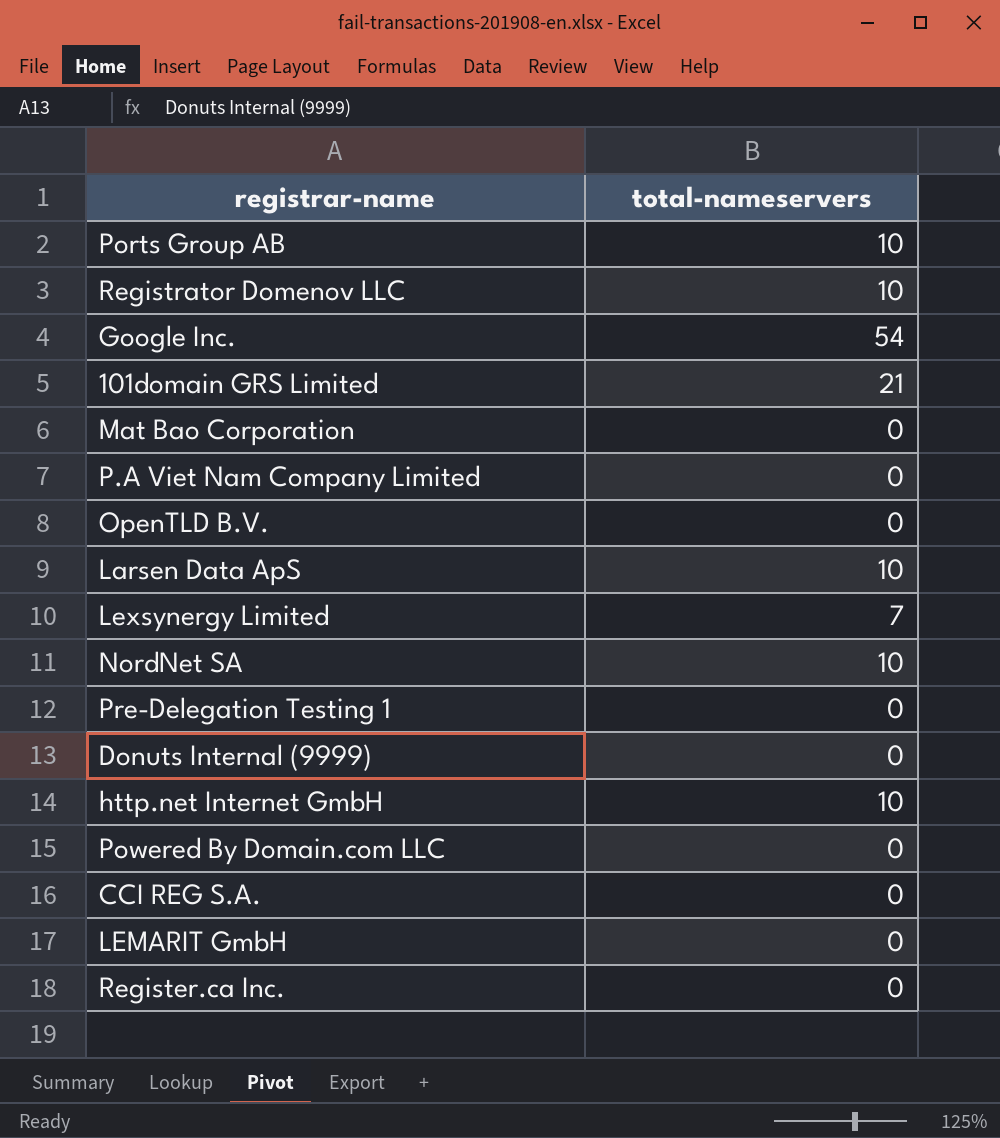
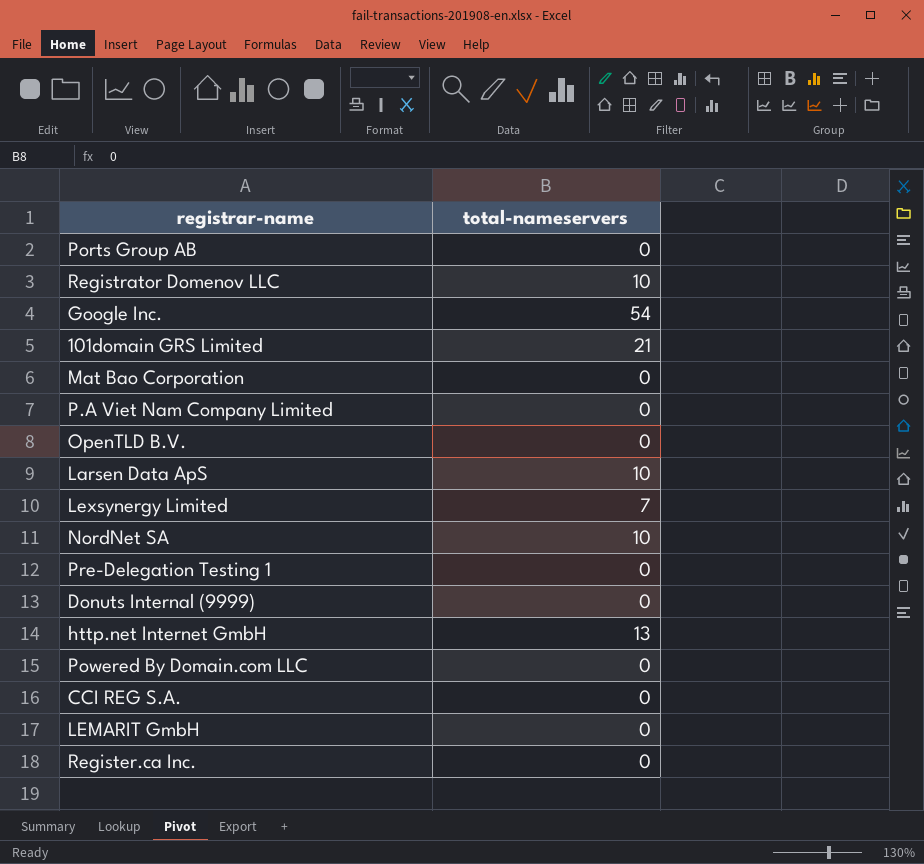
Ports Group AB | total-nameservers: 10 -> 0
http.net Internet GmbH | total-nameservers: 10 -> 13

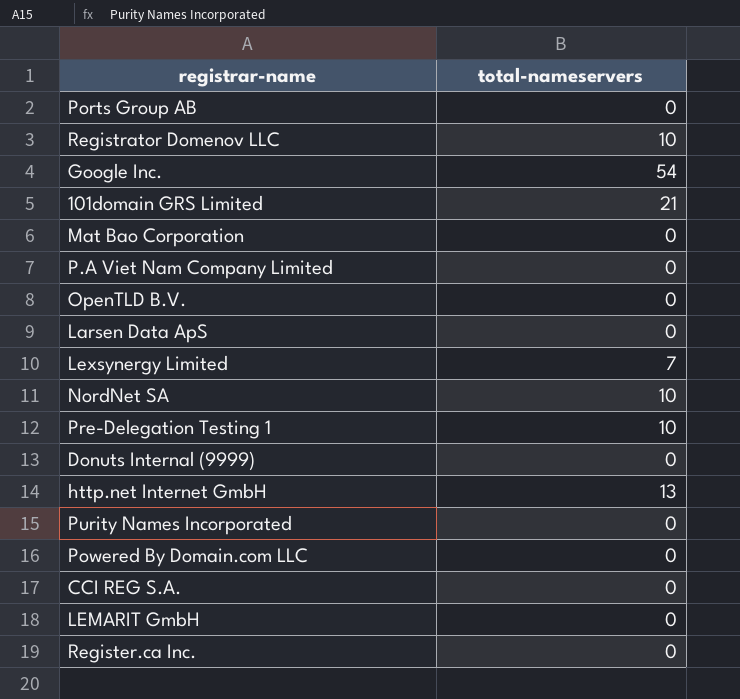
Larsen Data ApS | total-nameservers: 10 -> 0
Pre-Delegation Testing 1 | total-nameservers: 0 -> 10
row Purity Names Incorporated: none -> 0

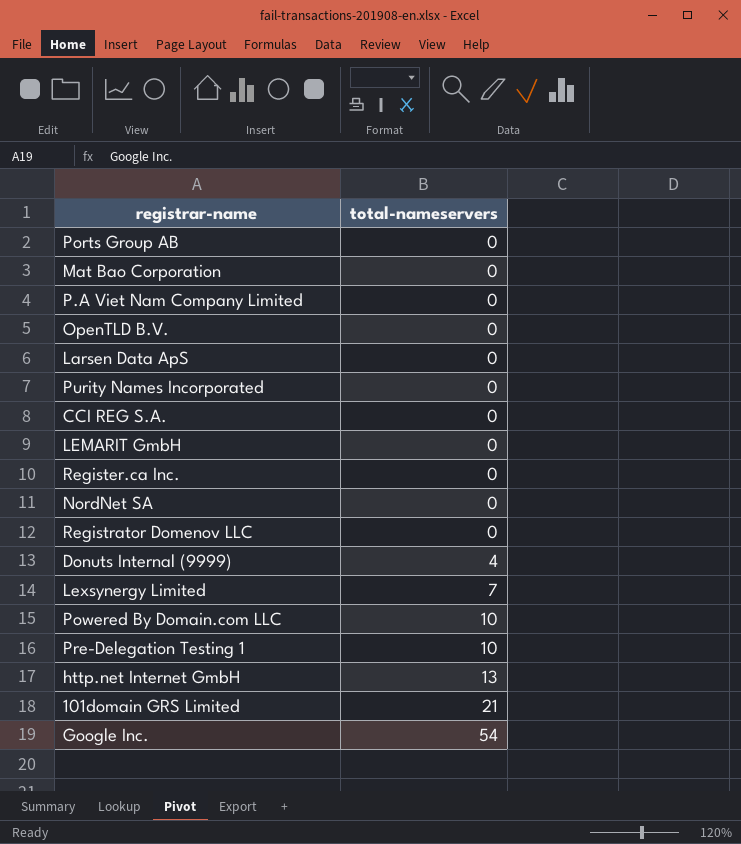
row order: none -> total-nameservers ascending
NordNet SA | total-nameservers: 10 -> 0
Registrator Domenov LLC | total-nameservers: 10 -> 0
Donuts Internal (9999) | total-nameservers: 0 -> 4
Powered By Domain.com LLC | total-nameservers: 0 -> 10

